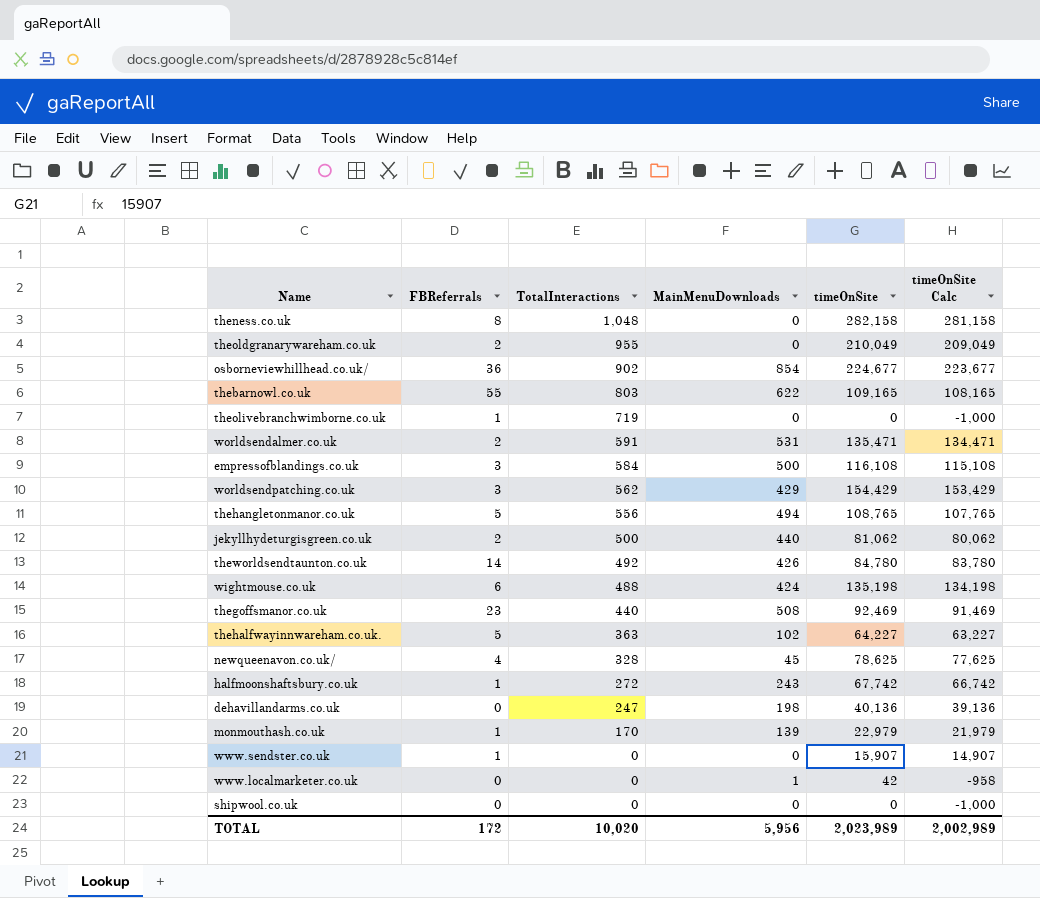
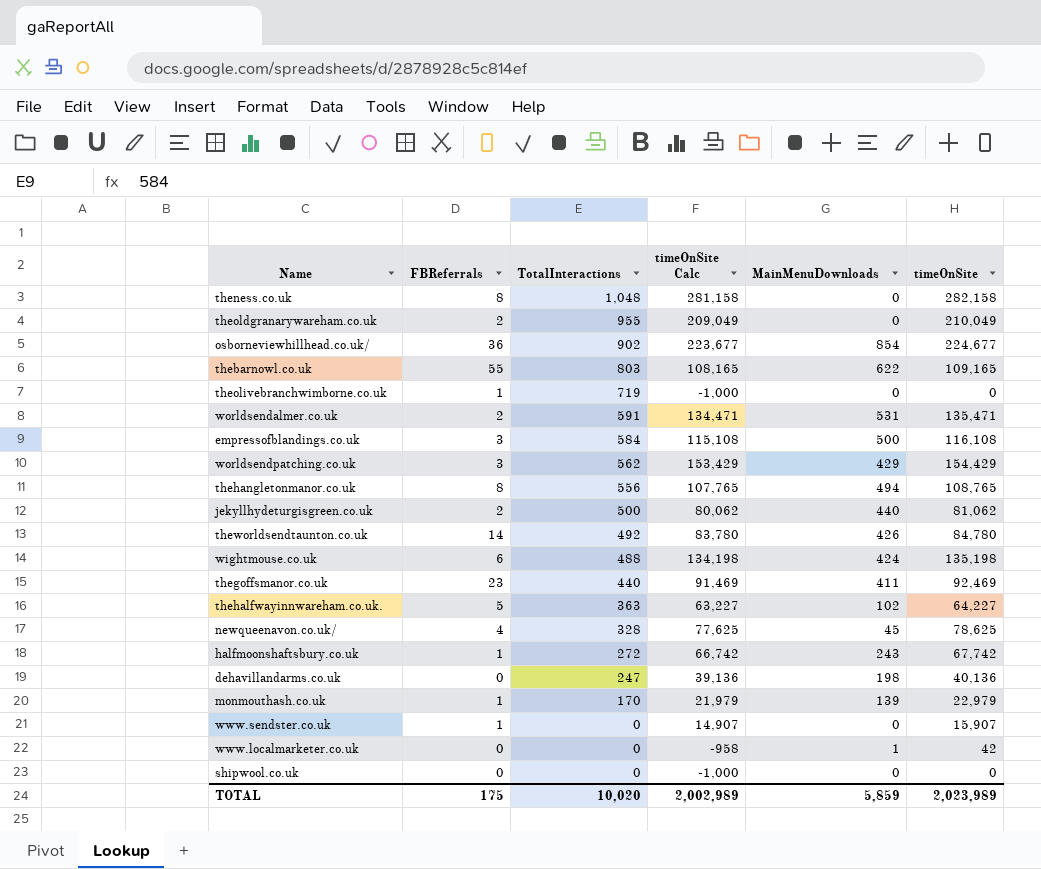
column timeOnSite Calc | position: 6 -> 4
thehangletonmanor.co.uk | FBReferrals: 5 -> 8
thegoffsmanor.co.uk | MainMenuDownloads: 508 -> 411
TOTAL | FBReferrals: 172 -> 175
TOTAL | MainMenuDownloads: 5,956 -> 5,859

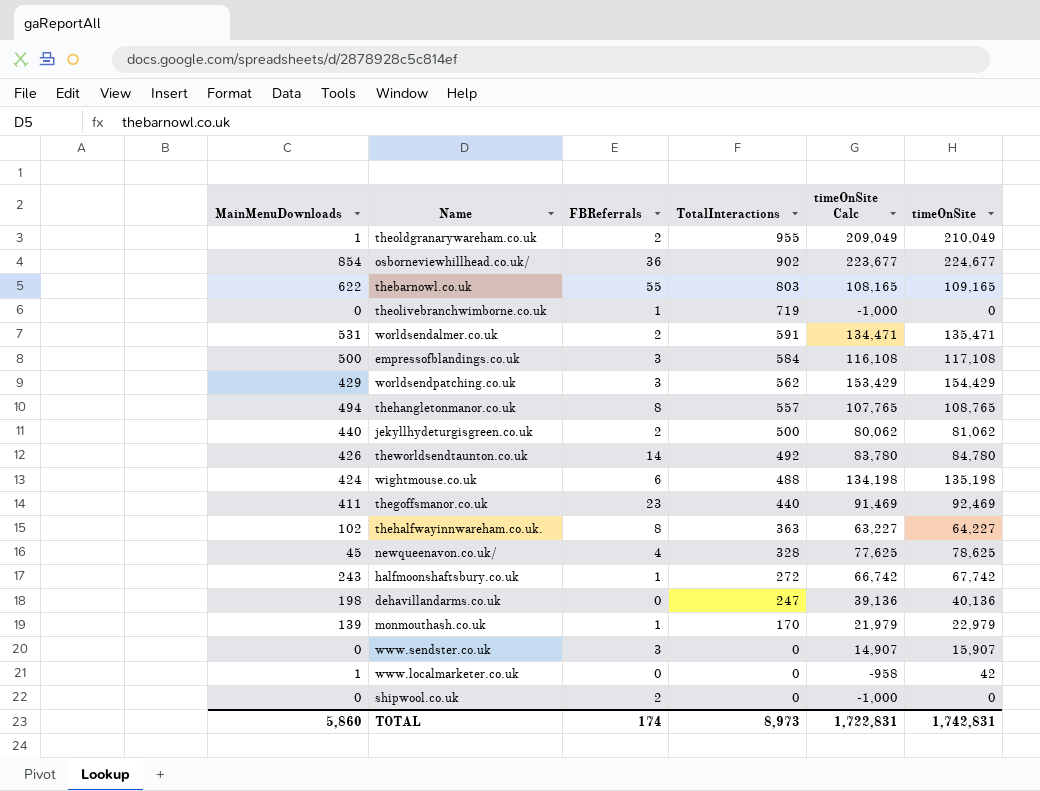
column MainMenuDownloads | position: 5 -> 1
row theness.co.uk: 8 | 1,048 | 281,158 | 0 | 282,158 -> none
theoldgranarywareham.co.uk | MainMenuDownloads: 0 -> 1
empressofblandings.co.uk | timeOnSite Calc: 115,108 -> 116,108
empressofblandings.co.uk | timeOnSite: 116,108 -> 117,108
thehangletonmanor.co.uk | TotalInteractions: 556 -> 557
thehalfwayinnwareham.co.uk. | FBReferrals: 5 -> 8
www.sendster.co.uk | FBReferrals: 1 -> 3
shipwool.co.uk | FBReferrals: 0 -> 2
TOTAL | MainMenuDownloads: 5,859 -> 5,860
TOTAL | FBReferrals: 175 -> 174
TOTAL | TotalInteractions: 10,020 -> 8,973
TOTAL | timeOnSite Calc: 2,002,989 -> 1,722,831
TOTAL | timeOnSite: 2,023,989 -> 1,742,831

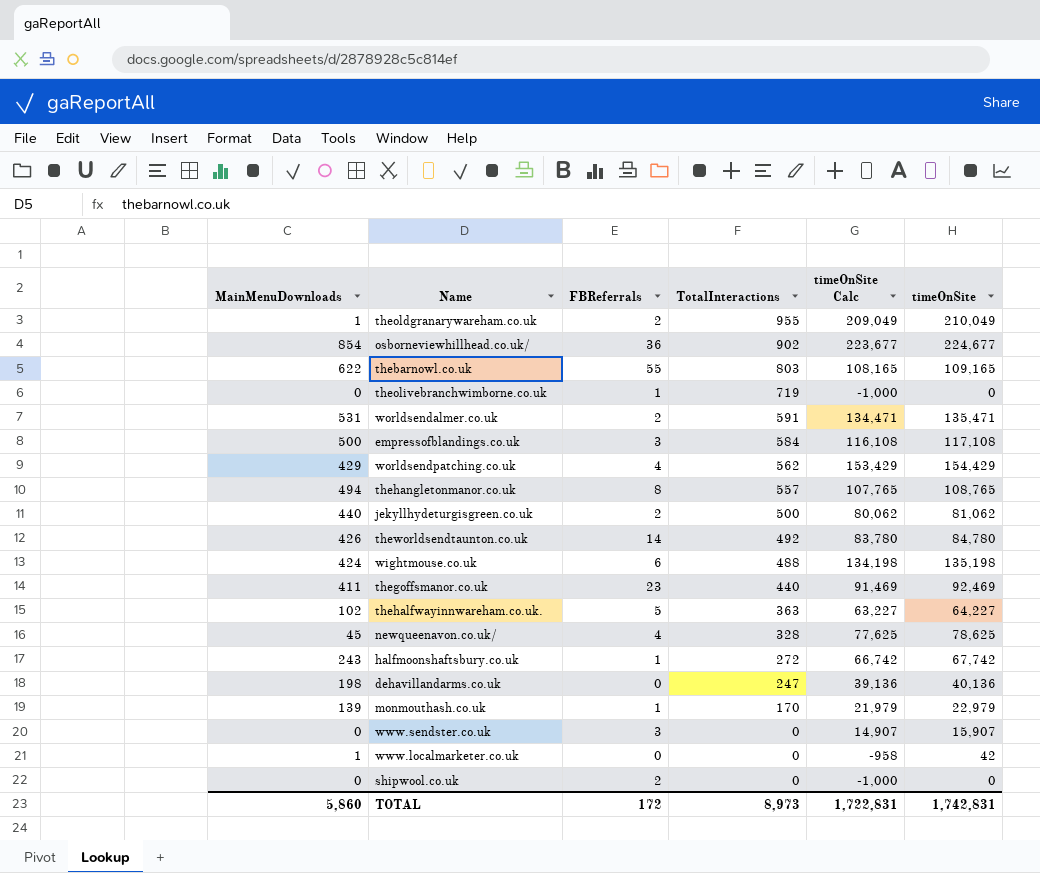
worldsendpatching.co.uk | FBReferrals: 3 -> 4
thehalfwayinnwareham.co.uk. | FBReferrals: 8 -> 5
TOTAL | FBReferrals: 174 -> 172

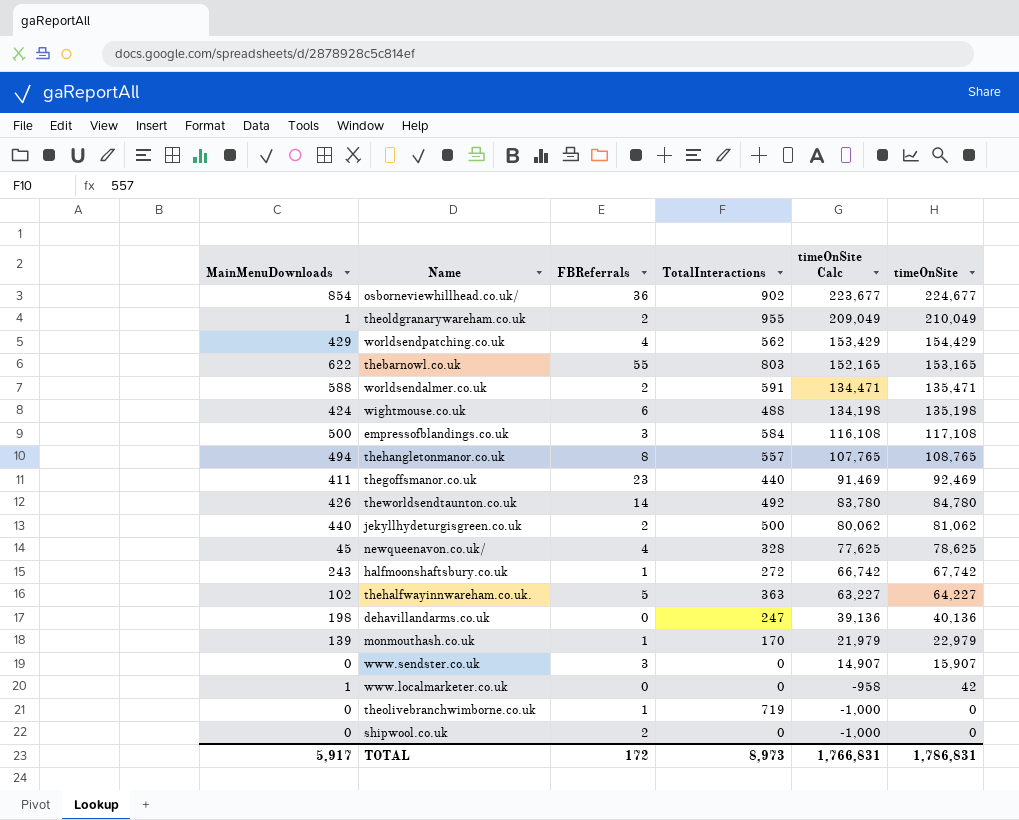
row order: TotalInteractions descending -> timeOnSite Calc descending
thebarnowl.co.uk | timeOnSite Calc: 108,165 -> 152,165
thebarnowl.co.uk | timeOnSite: 109,165 -> 153,165
worldsendalmer.co.uk | MainMenuDownloads: 531 -> 588
TOTAL | MainMenuDownloads: 5,860 -> 5,917
TOTAL | timeOnSite Calc: 1,722,831 -> 1,766,831
TOTAL | timeOnSite: 1,742,831 -> 1,786,831

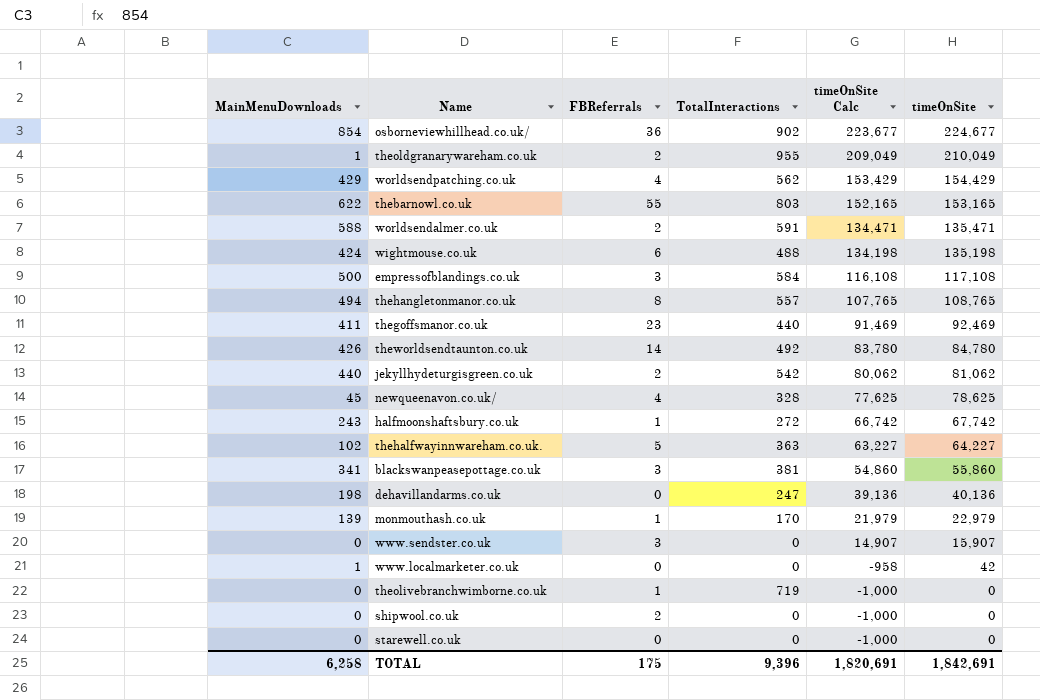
jekyllhydeturgisgreen.co.uk | TotalInteractions: 500 -> 542
row blackswanpeasepottage.co.uk: none -> 341 | 3 | 381 | 54,860 | 55,860
row starewell.co.uk: none -> 0 | 0 | 0 | -1,000 | 0
TOTAL | MainMenuDownloads: 5,917 -> 6,258
TOTAL | FBReferrals: 172 -> 175
TOTAL | TotalInteractions: 8,973 -> 9,396
TOTAL | timeOnSite Calc: 1,766,831 -> 1,820,691
TOTAL | timeOnSite: 1,786,831 -> 1,842,691

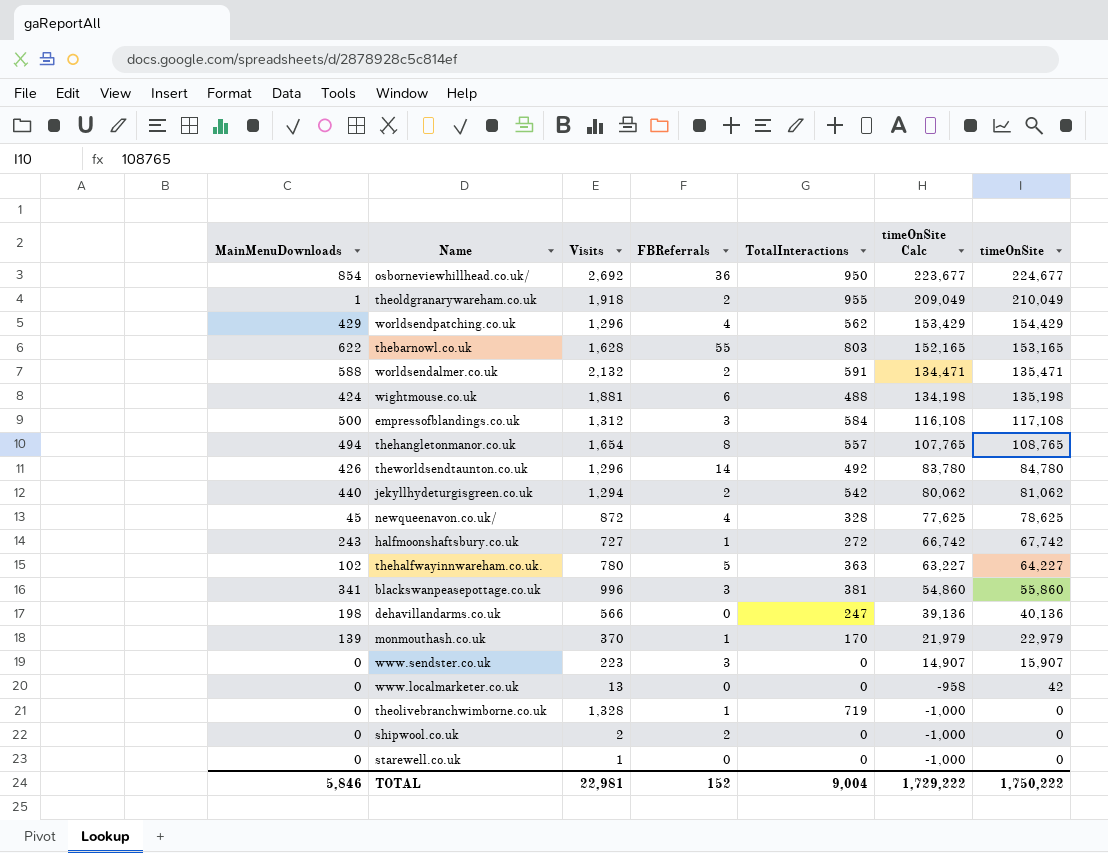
column Visits | position: none -> 3
row thegoffsmanor.co.uk: 411 | 23 | 440 | 91,469 | 92,469 -> none
osborneviewhillhead.co.uk/ | TotalInteractions: 902 -> 950
www.localmarketer.co.uk | MainMenuDownloads: 1 -> 0
TOTAL | MainMenuDownloads: 6,258 -> 5,846
TOTAL | FBReferrals: 175 -> 152
TOTAL | TotalInteractions: 9,396 -> 9,004
TOTAL | timeOnSite Calc: 1,820,691 -> 1,729,222
TOTAL | timeOnSite: 1,842,691 -> 1,750,222

